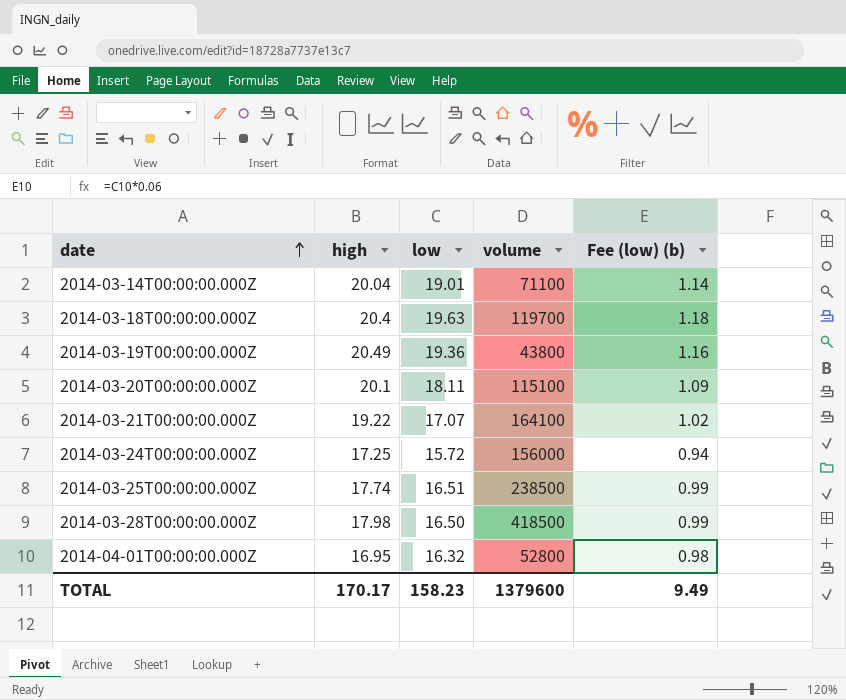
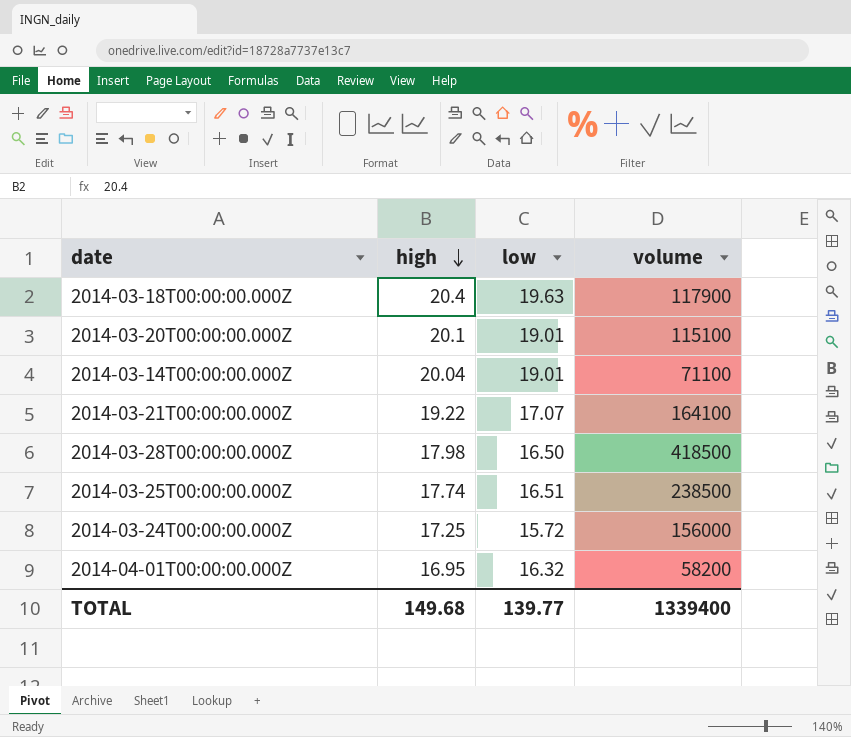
row order: date ascending -> high descending
column Fee (low) (b) | formula: [low] * 0.06 -> none
row 2014-03-19T00:00:00.000Z: 20.49 | 19.36 | 43800 | 1.16 -> none
2014-03-18T00:00:00.000Z | volume: 119700 -> 117900
2014-03-20T00:00:00.000Z | low: 18.11 -> 19.01
2014-04-01T00:00:00.000Z | volume: 52800 -> 58200
TOTAL | high: 170.17 -> 149.68
TOTAL | low: 158.23 -> 139.77
TOTAL | volume: 1379600 -> 1339400

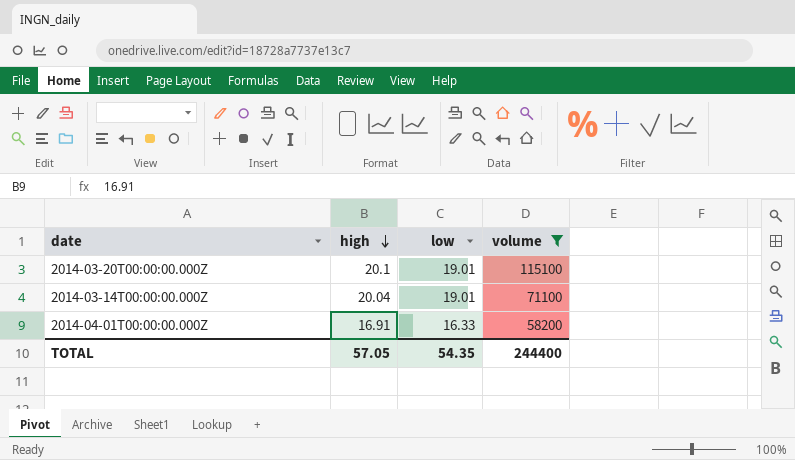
filter: none -> volume <= 115100
2014-04-01T00:00:00.000Z | high: 16.95 -> 16.91
2014-04-01T00:00:00.000Z | low: 16.32 -> 16.33
TOTAL | high: 149.68 -> 57.05
TOTAL | low: 139.77 -> 54.35
TOTAL | volume: 1339400 -> 244400

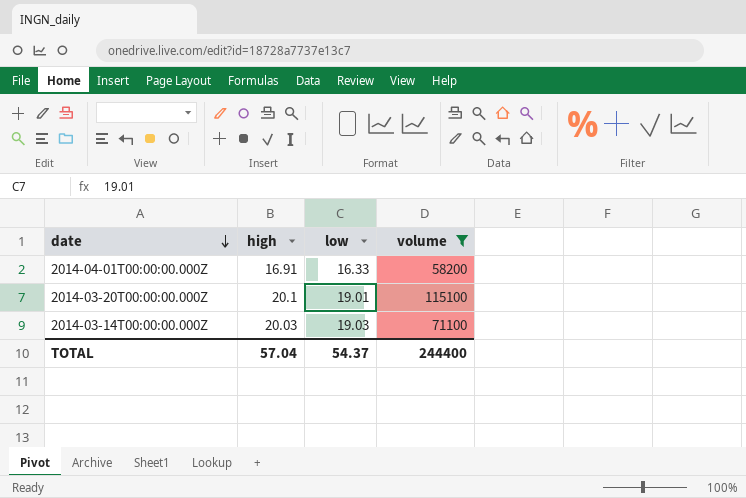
row order: high descending -> date descending
2014-03-14T00:00:00.000Z | high: 20.04 -> 20.03
2014-03-14T00:00:00.000Z | low: 19.01 -> 19.03
TOTAL | high: 57.05 -> 57.04
TOTAL | low: 54.35 -> 54.37

